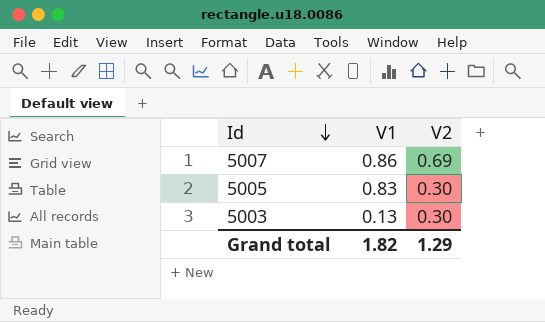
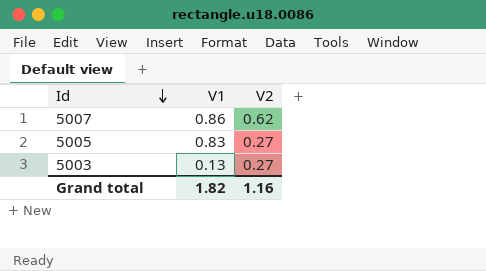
5007 | V2: 0.69 -> 0.62
5005 | V2: 0.30 -> 0.27
5003 | V2: 0.30 -> 0.27
Grand total | V2: 1.29 -> 1.16

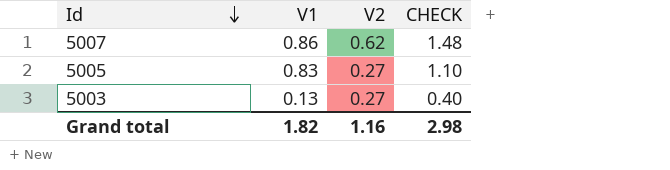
column CHECK | formula: none -> [V1] + [V2]

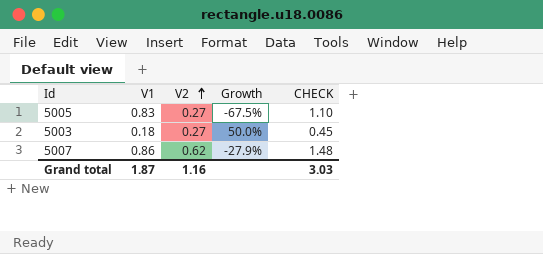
row order: Id descending -> V2 ascending
column Growth | formula: none -> ([V2] - [V1]) / [V1]
5003 | V1: 0.13 -> 0.18
5003 | CHECK: 0.40 -> 0.45
Grand total | V1: 1.82 -> 1.87
Grand total | CHECK: 2.98 -> 3.03

